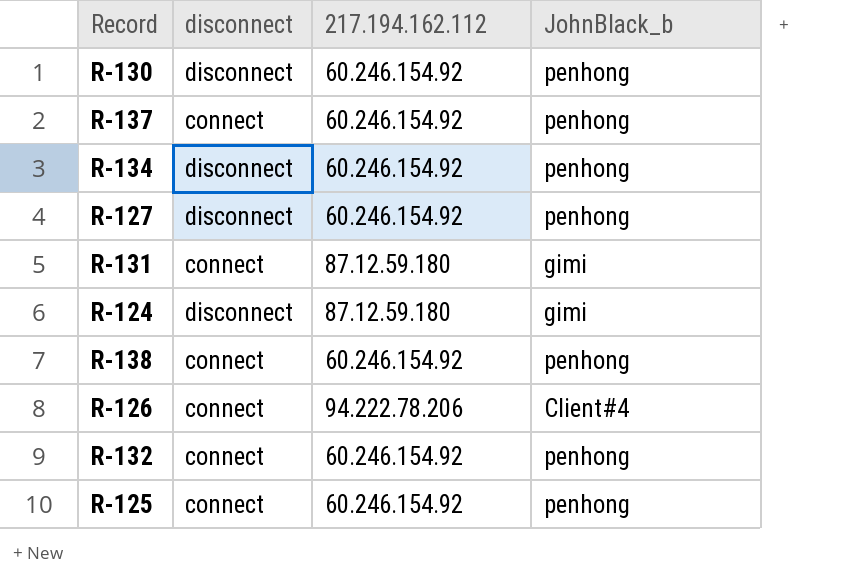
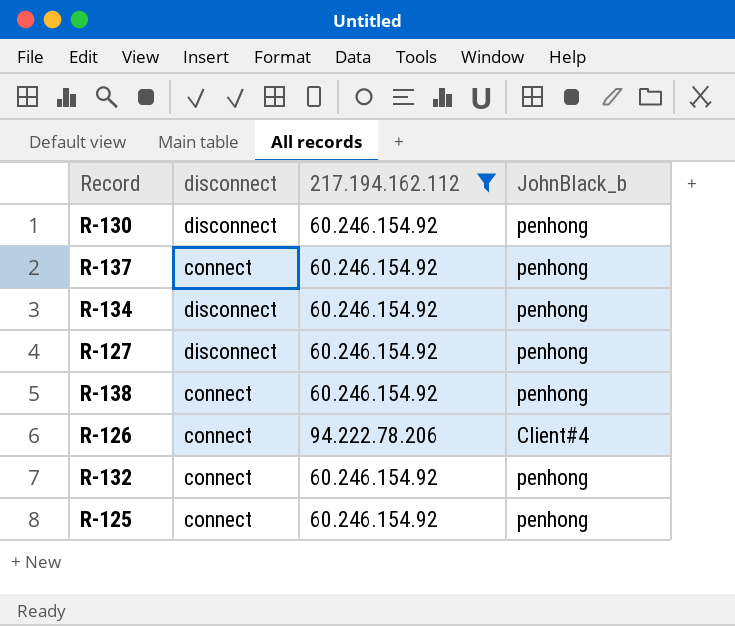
filter: none -> 217.194.162.112 != 87.12.59.180

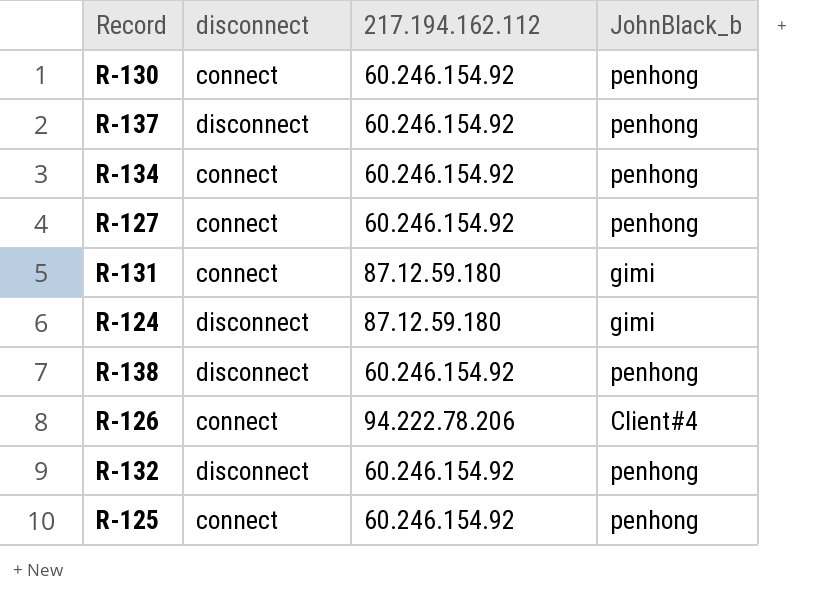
filter: 217.194.162.112 != 87.12.59.180 -> none
R-130 | disconnect: disconnect -> connect
R-137 | disconnect: connect -> disconnect
R-134 | disconnect: disconnect -> connect
R-127 | disconnect: disconnect -> connect
R-138 | disconnect: connect -> disconnect
R-132 | disconnect: connect -> disconnect

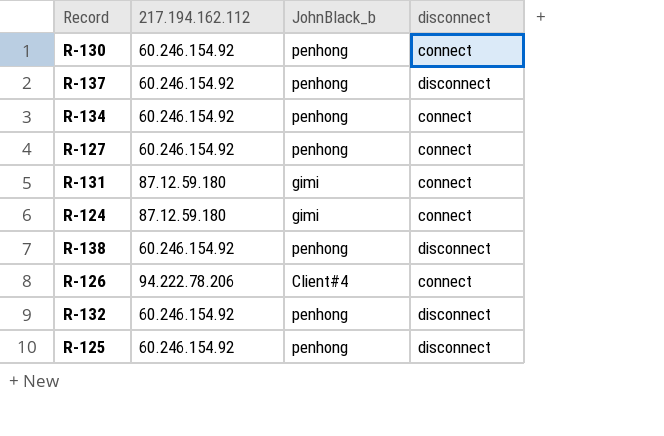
column disconnect | position: 2 -> 4
R-124 | disconnect: disconnect -> connect
R-125 | disconnect: connect -> disconnect

